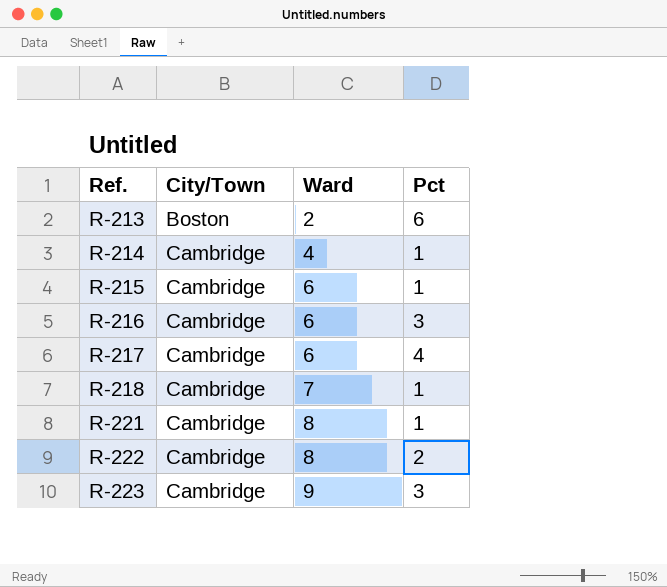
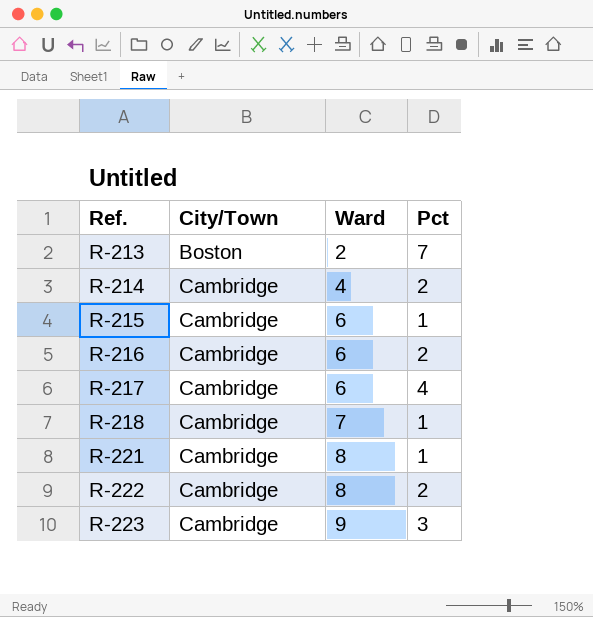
R-213 | Pct: 6 -> 7
R-214 | Pct: 1 -> 2
R-216 | Pct: 3 -> 2

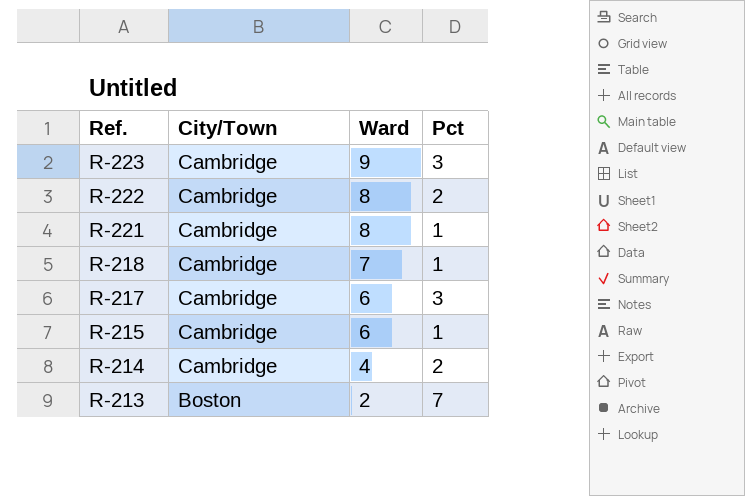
row order: Ref. ascending -> Ref. descending
row R-216: Cambridge | 6 | 2 -> none
R-217 | Pct: 4 -> 3

